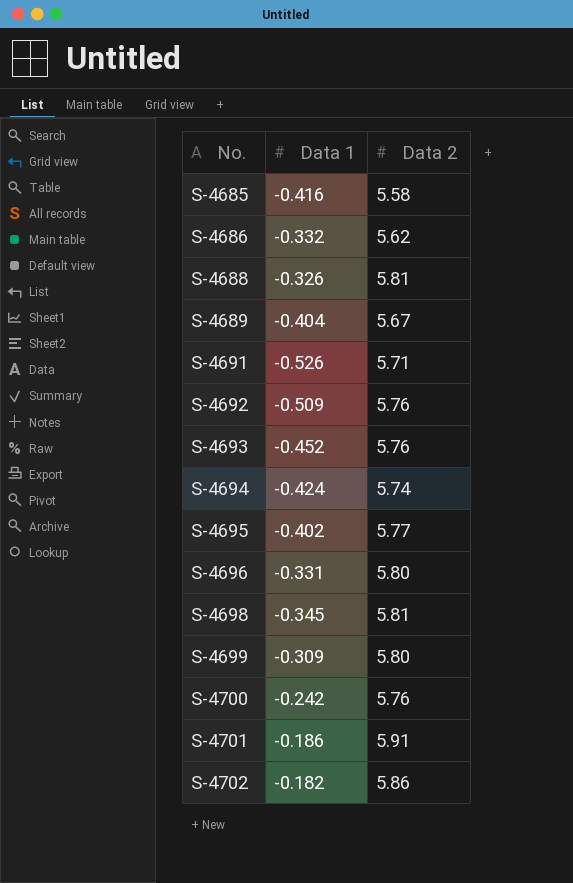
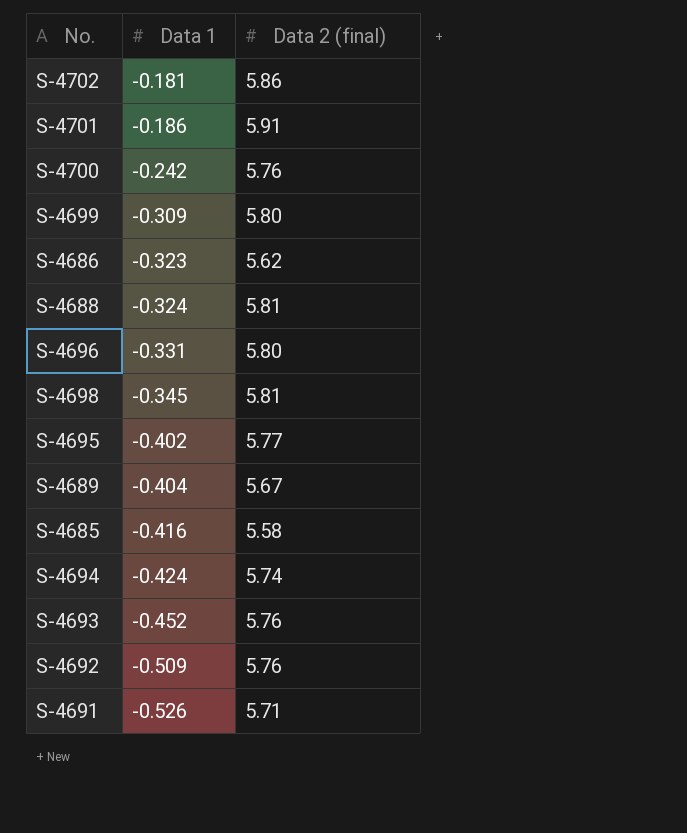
row order: No. ascending -> Data 1 descending
column name: Data 2 -> Data 2 (final)
S-4702 | Data 1: -0.182 -> -0.181
S-4686 | Data 1: -0.332 -> -0.323
S-4688 | Data 1: -0.326 -> -0.324

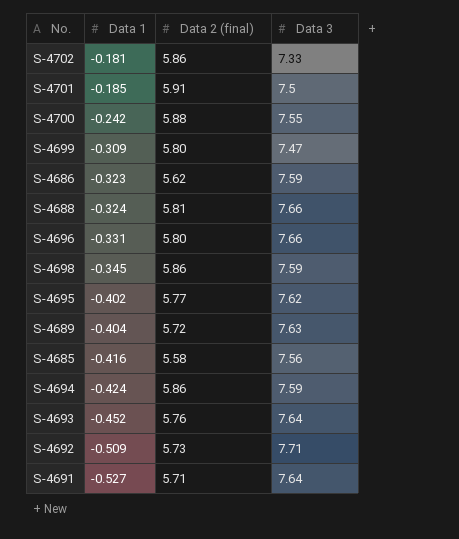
column Data 3 | position: none -> 4
S-4701 | Data 1: -0.186 -> -0.185
S-4700 | Data 2 (final): 5.76 -> 5.88
S-4698 | Data 2 (final): 5.81 -> 5.86
S-4689 | Data 2 (final): 5.67 -> 5.72
S-4694 | Data 2 (final): 5.74 -> 5.86
S-4692 | Data 2 (final): 5.76 -> 5.73
S-4691 | Data 1: -0.526 -> -0.527

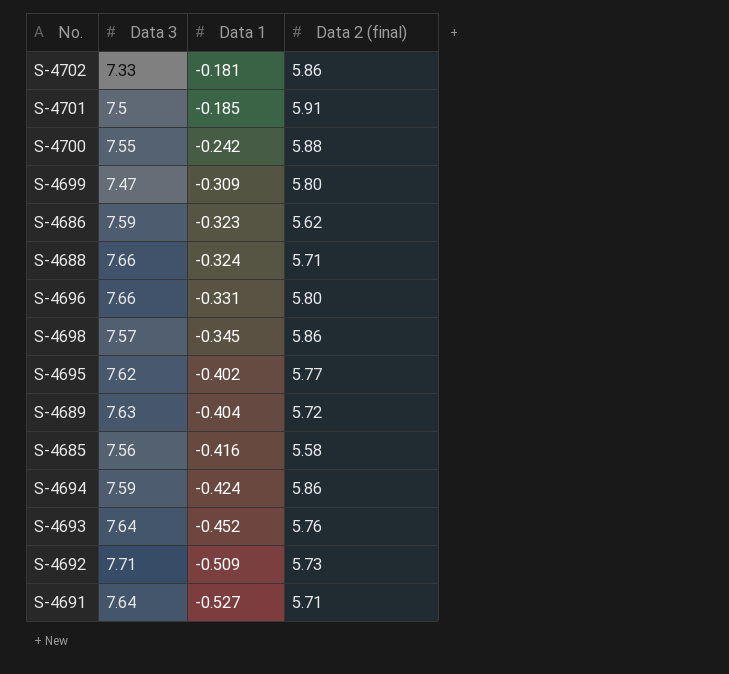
column Data 3 | position: 4 -> 2
S-4688 | Data 2 (final): 5.81 -> 5.71
S-4698 | Data 3: 7.59 -> 7.57

